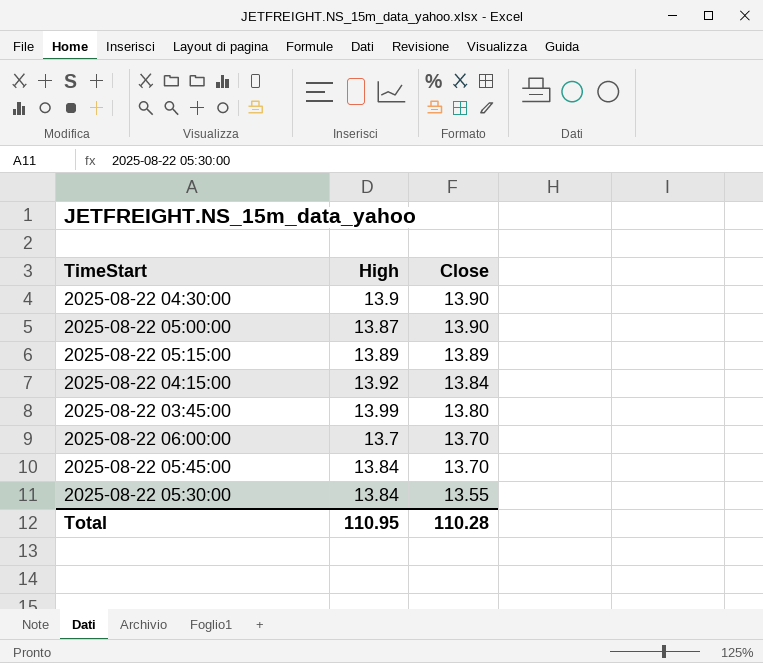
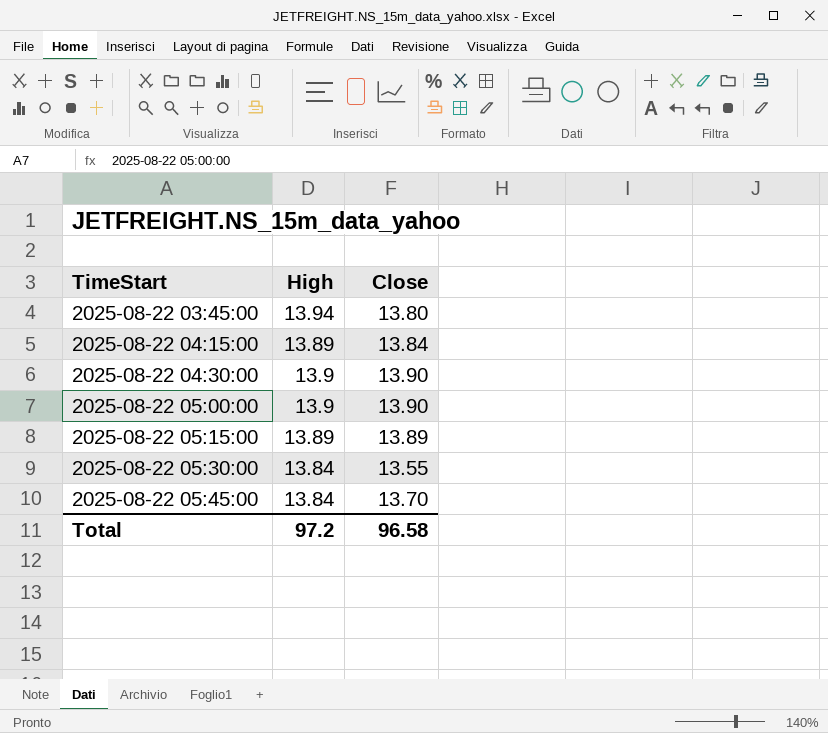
row order: Close descending -> TimeStart ascending
row 2025-08-22 06:00:00: 13.7 | 13.70 -> none
2025-08-22 03:45:00 | High: 13.99 -> 13.94
2025-08-22 04:15:00 | High: 13.92 -> 13.89
2025-08-22 05:00:00 | High: 13.87 -> 13.9
Total | High: 110.95 -> 97.2
Total | Close: 110.28 -> 96.58

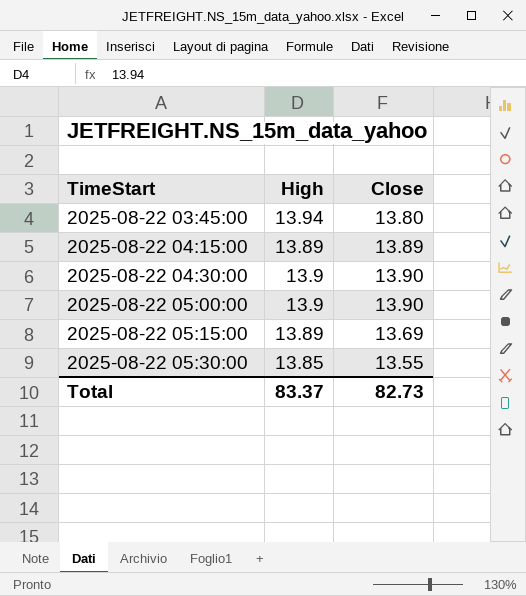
row 2025-08-22 05:45:00: 13.84 | 13.70 -> none
2025-08-22 04:15:00 | Close: 13.84 -> 13.89
2025-08-22 05:15:00 | Close: 13.89 -> 13.69
2025-08-22 05:30:00 | High: 13.84 -> 13.85
Total | High: 97.2 -> 83.37
Total | Close: 96.58 -> 82.73

